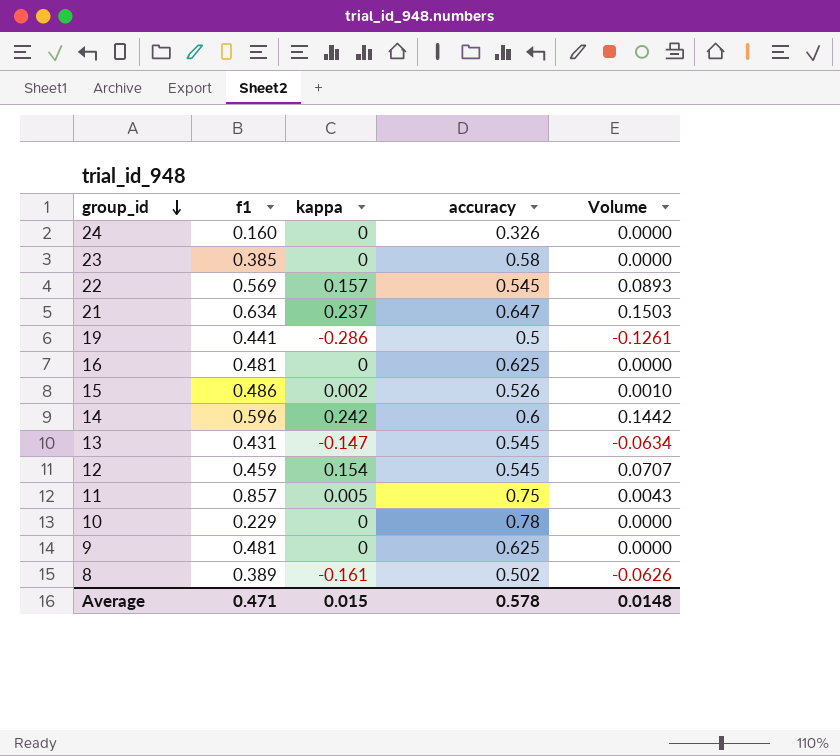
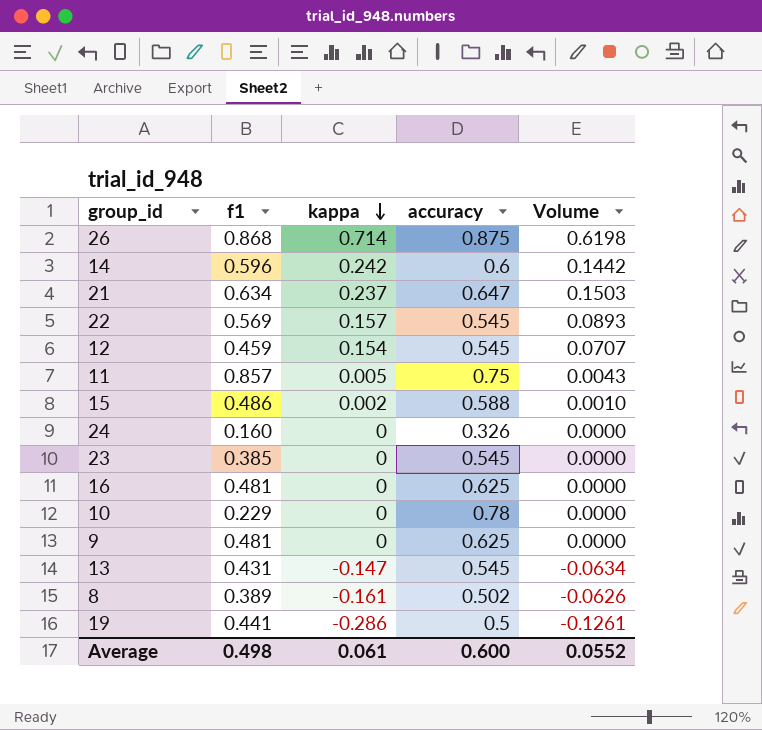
row order: group_id descending -> kappa descending
row 26: none -> 0.868 | 0.714 | 0.875 | 0.6198
15 | accuracy: 0.526 -> 0.588
23 | accuracy: 0.58 -> 0.545
Average | f1: 0.471 -> 0.498
Average | kappa: 0.015 -> 0.061
Average | accuracy: 0.578 -> 0.600
Average | Volume: 0.0148 -> 0.0552

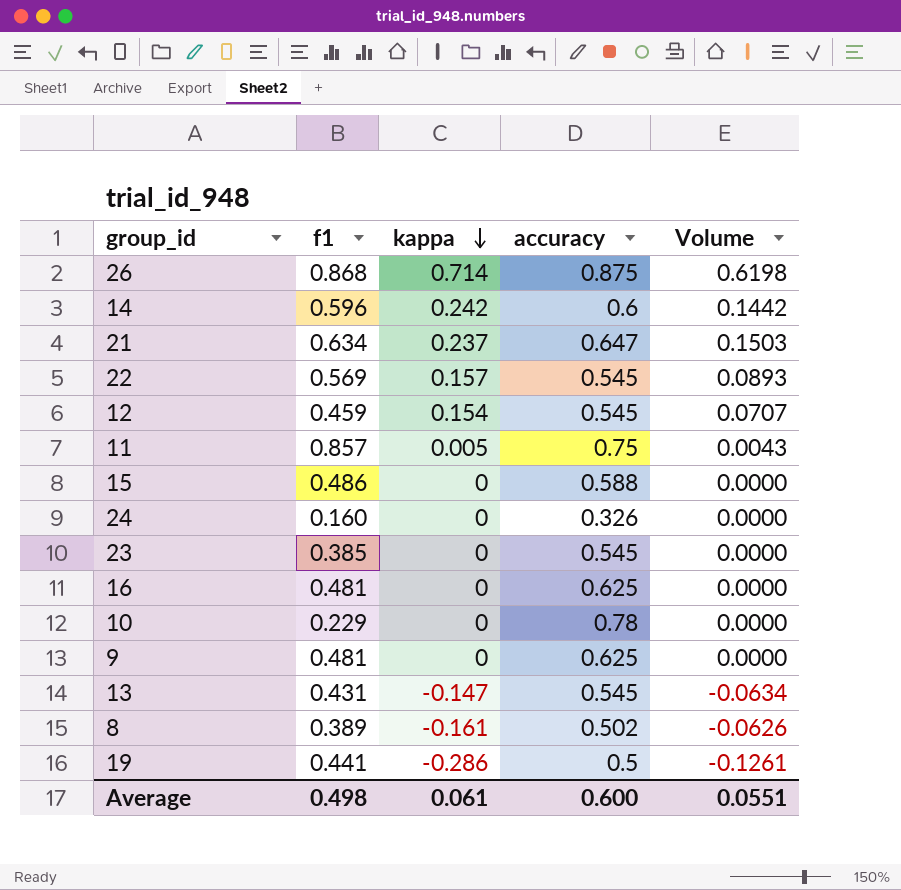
15 | kappa: 0.002 -> 0
15 | Volume: 0.0010 -> 0.0000
Average | Volume: 0.0552 -> 0.0551

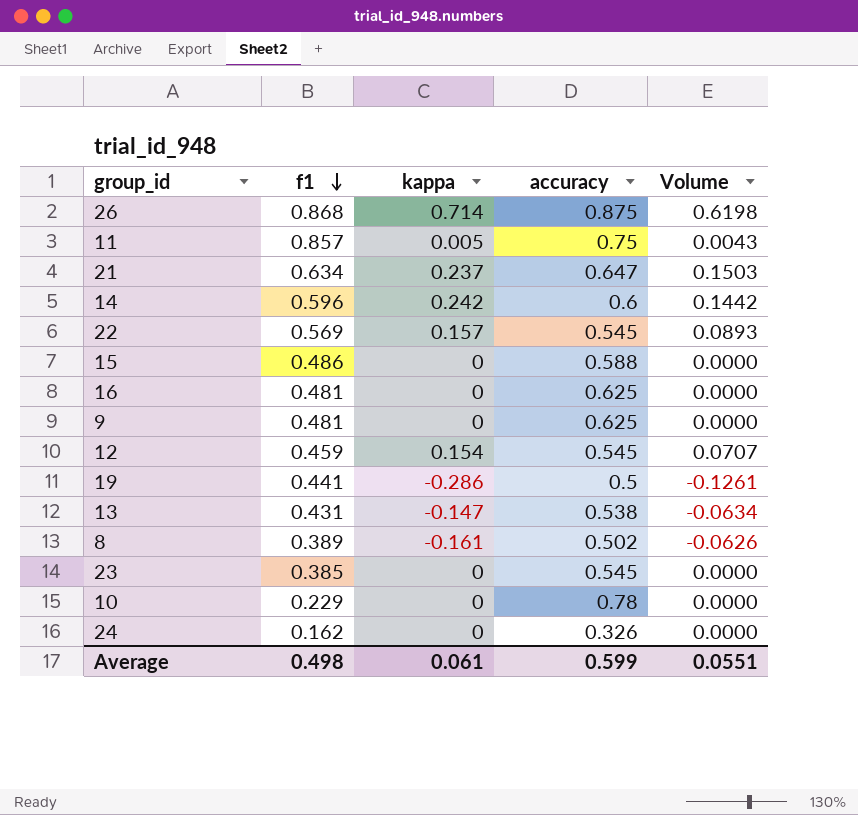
row order: kappa descending -> f1 descending
13 | accuracy: 0.545 -> 0.538
24 | f1: 0.160 -> 0.162
Average | accuracy: 0.600 -> 0.599

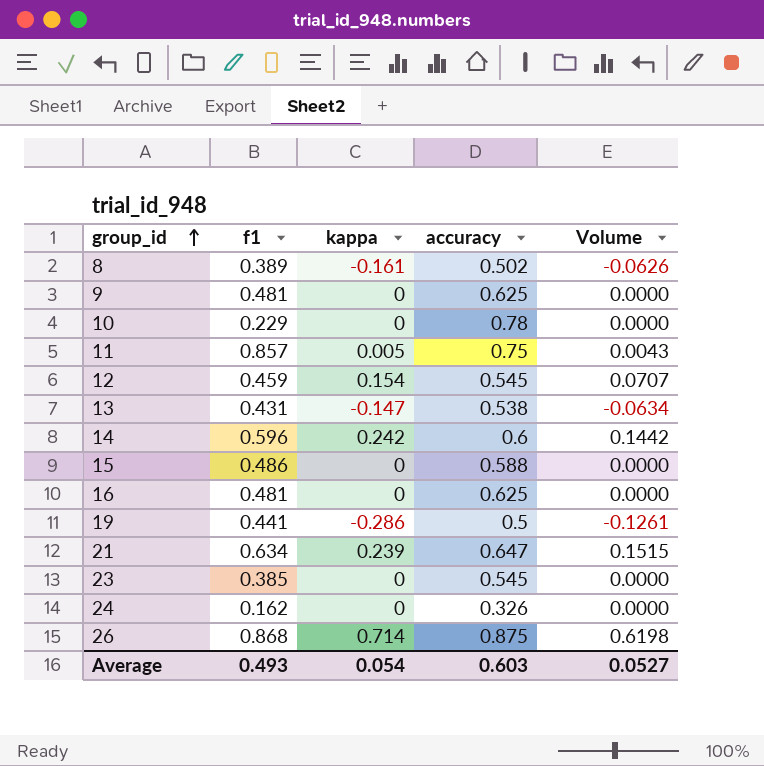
row order: f1 descending -> group_id ascending
row 22: 0.569 | 0.157 | 0.545 | 0.0893 -> none
21 | kappa: 0.237 -> 0.239
21 | Volume: 0.1503 -> 0.1515
Average | f1: 0.498 -> 0.493
Average | kappa: 0.061 -> 0.054
Average | accuracy: 0.599 -> 0.603
Average | Volume: 0.0551 -> 0.0527

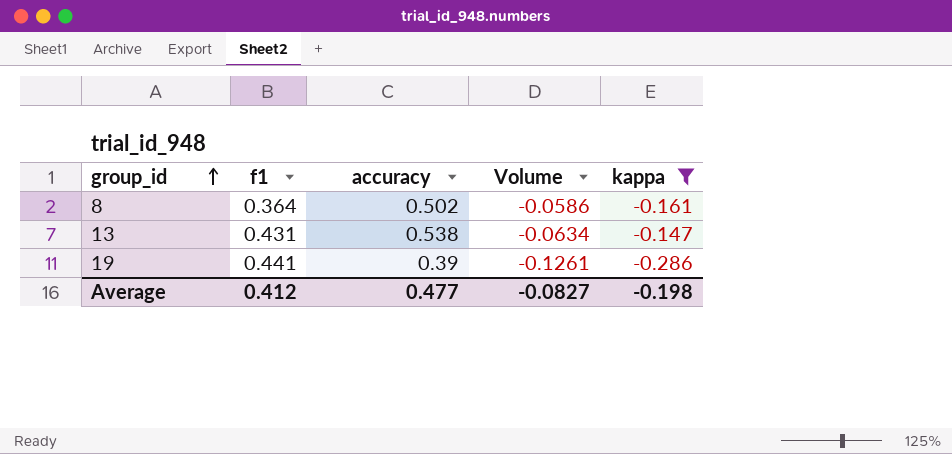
filter: none -> kappa <= -0.147
column kappa | position: 3 -> 5
8 | f1: 0.389 -> 0.364
8 | Volume: -0.0626 -> -0.0586
19 | accuracy: 0.5 -> 0.39
Average | f1: 0.493 -> 0.412
Average | accuracy: 0.603 -> 0.477
Average | Volume: 0.0527 -> -0.0827
Average | kappa: 0.054 -> -0.198

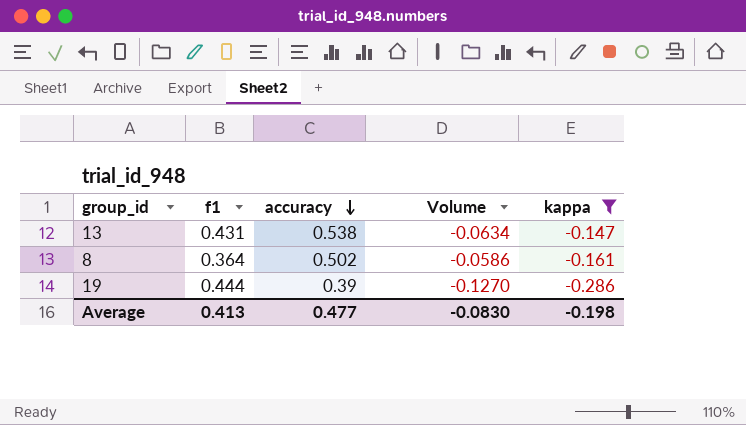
row order: group_id ascending -> accuracy descending
19 | f1: 0.441 -> 0.444
19 | Volume: -0.1261 -> -0.1270
Average | f1: 0.412 -> 0.413
Average | Volume: -0.0827 -> -0.0830

